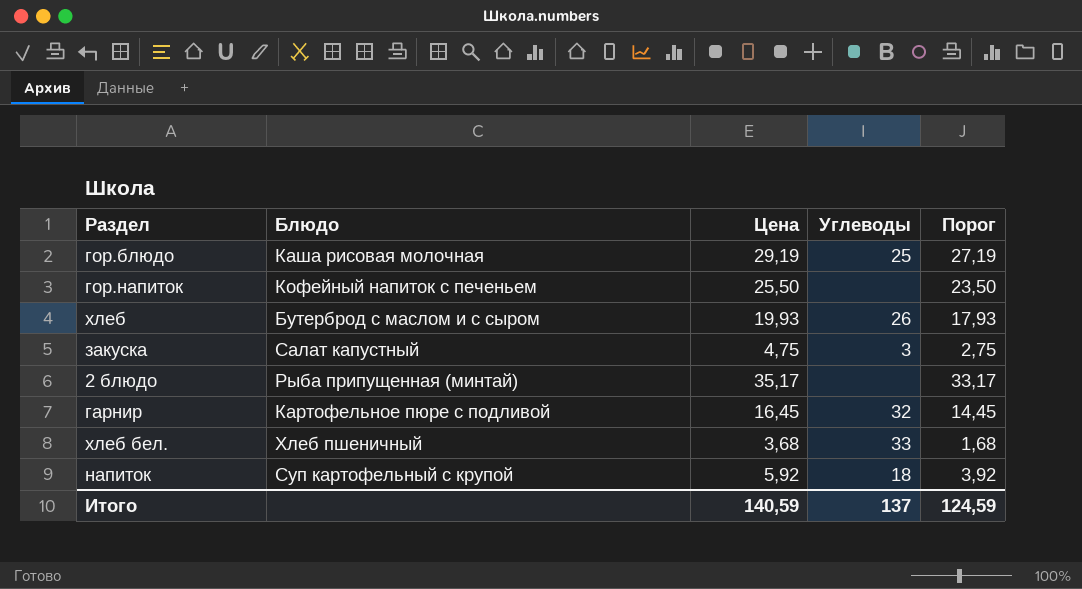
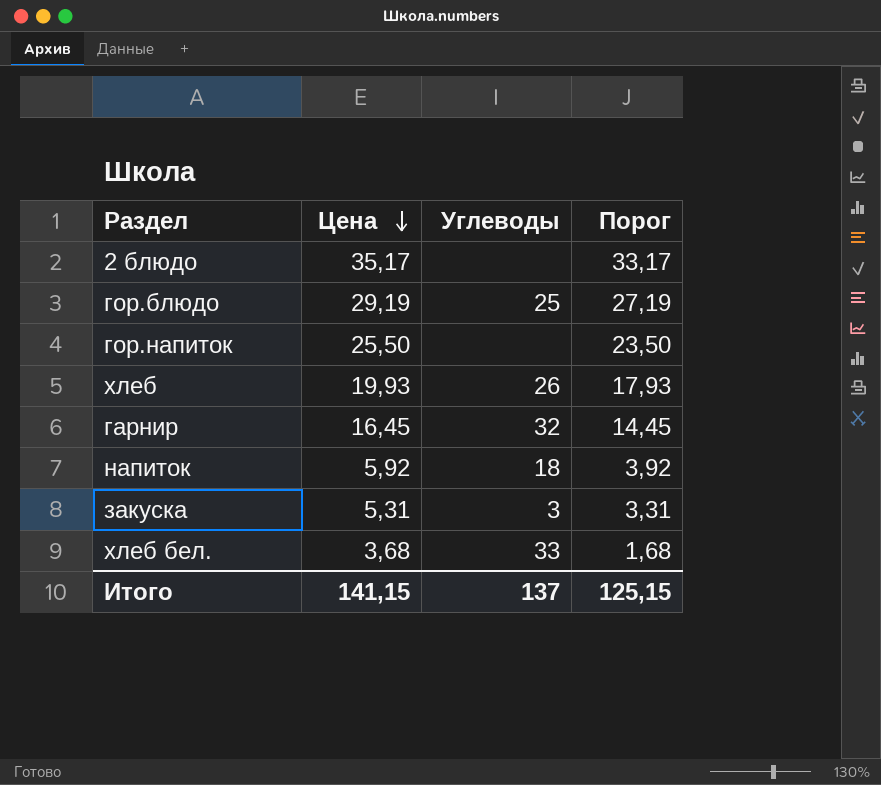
row order: none -> Цена descending
column Блюдо | position: 2 -> none
закуска | Цена: 4,75 -> 5,31
закуска | Порог: 2,75 -> 3,31
Итого | Цена: 140,59 -> 141,15
Итого | Порог: 124,59 -> 125,15

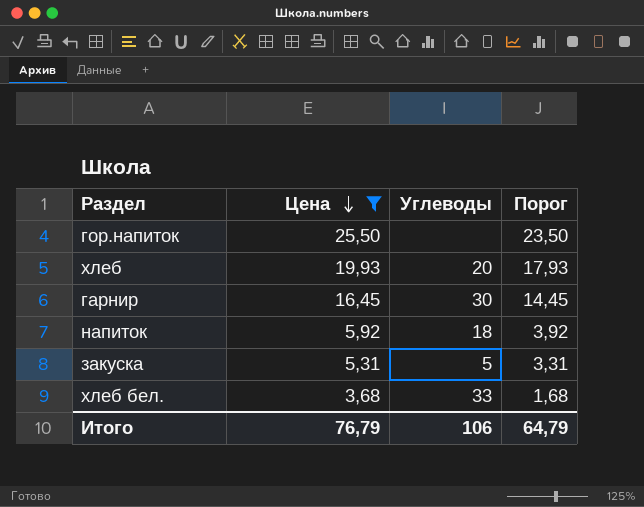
filter: none -> Цена <= 25,50
хлеб | Углеводы: 26 -> 20
гарнир | Углеводы: 32 -> 30
закуска | Углеводы: 3 -> 5
Итого | Цена: 141,15 -> 76,79
Итого | Углеводы: 137 -> 106
Итого | Порог: 125,15 -> 64,79

